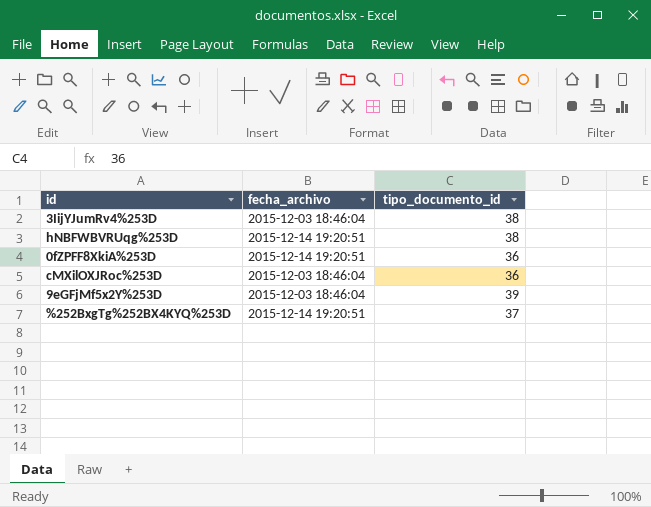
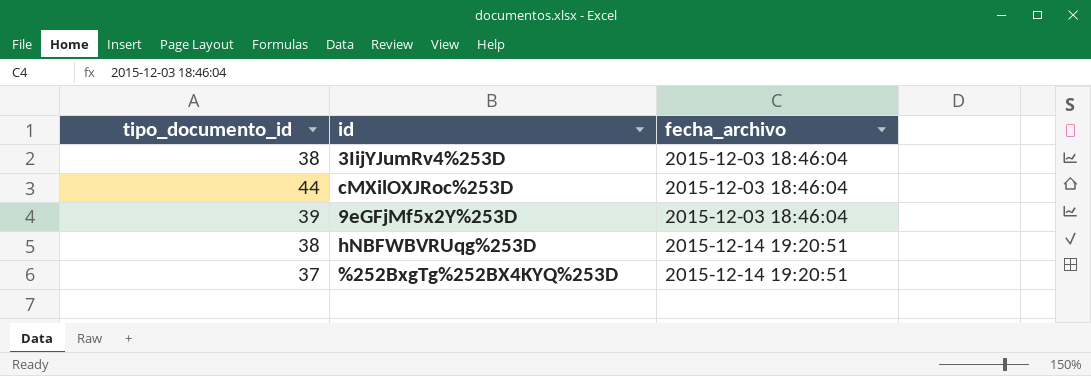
row order: none -> fecha_archivo ascending
column tipo_documento_id | position: 3 -> 1
row 0fZPFF8XkiA%253D: 2015-12-14 19:20:51 | 36 -> none
cMXilOXJRoc%253D | tipo_documento_id: 36 -> 44

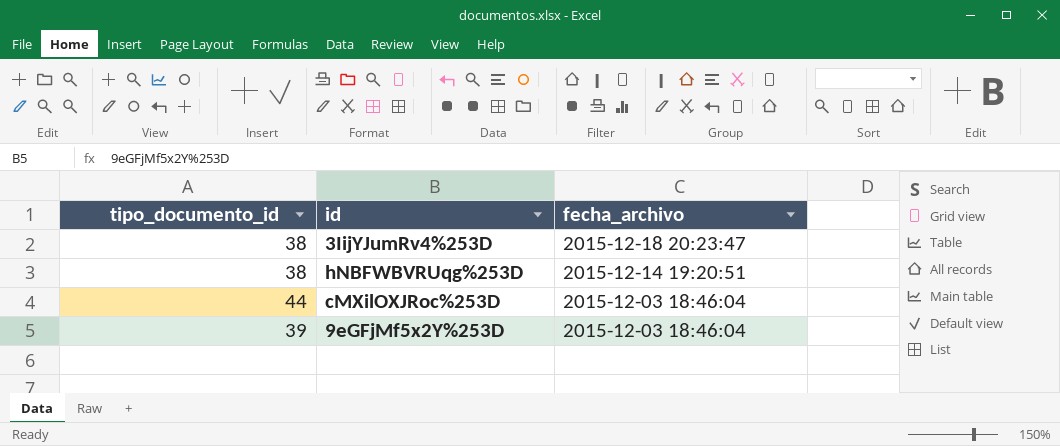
row order: fecha_archivo ascending -> fecha_archivo descending
row %252BxgTg%252BX4KYQ%253D: 37 | 2015-12-14 19:20:51 -> none
3IijYJumRv4%253D | fecha_archivo: 2015-12-03 18:46:04 -> 2015-12-18 20:23:47

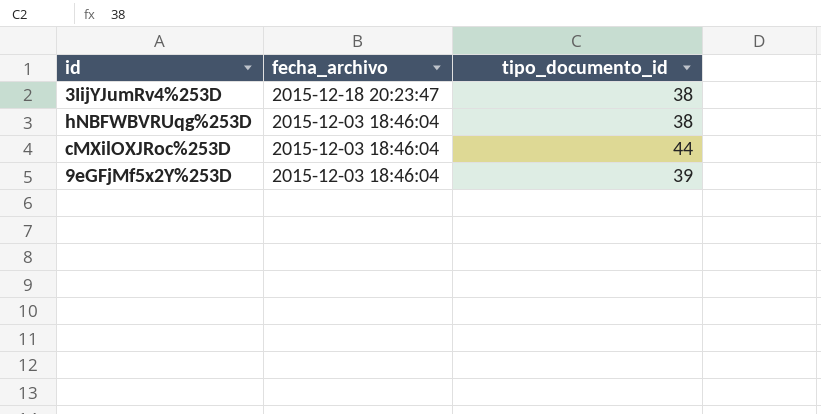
column tipo_documento_id | position: 1 -> 3
hNBFWBVRUqg%253D | fecha_archivo: 2015-12-14 19:20:51 -> 2015-12-03 18:46:04

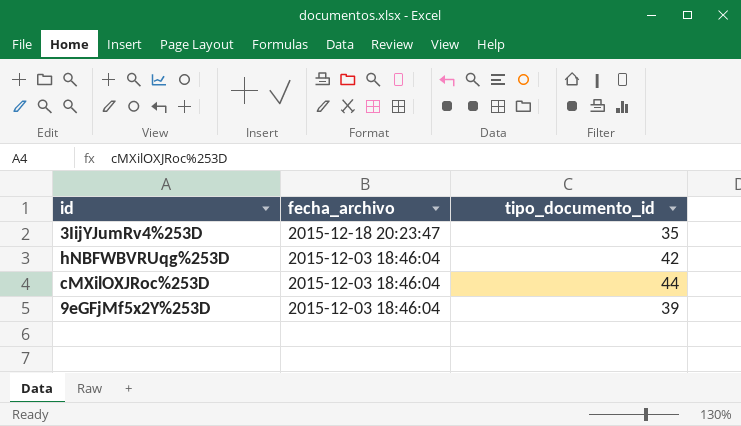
3IijYJumRv4%253D | tipo_documento_id: 38 -> 35
hNBFWBVRUqg%253D | tipo_documento_id: 38 -> 42

